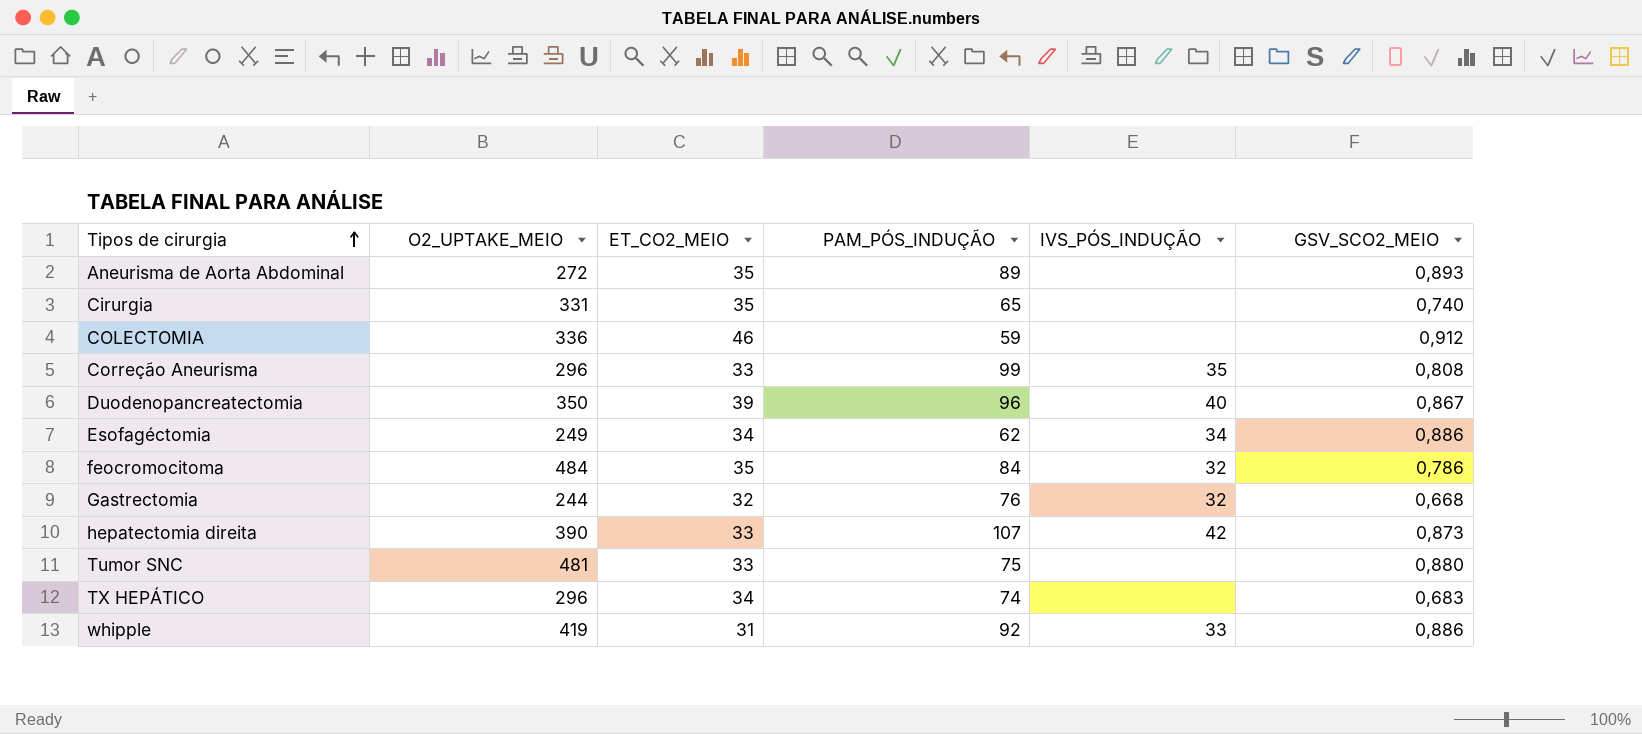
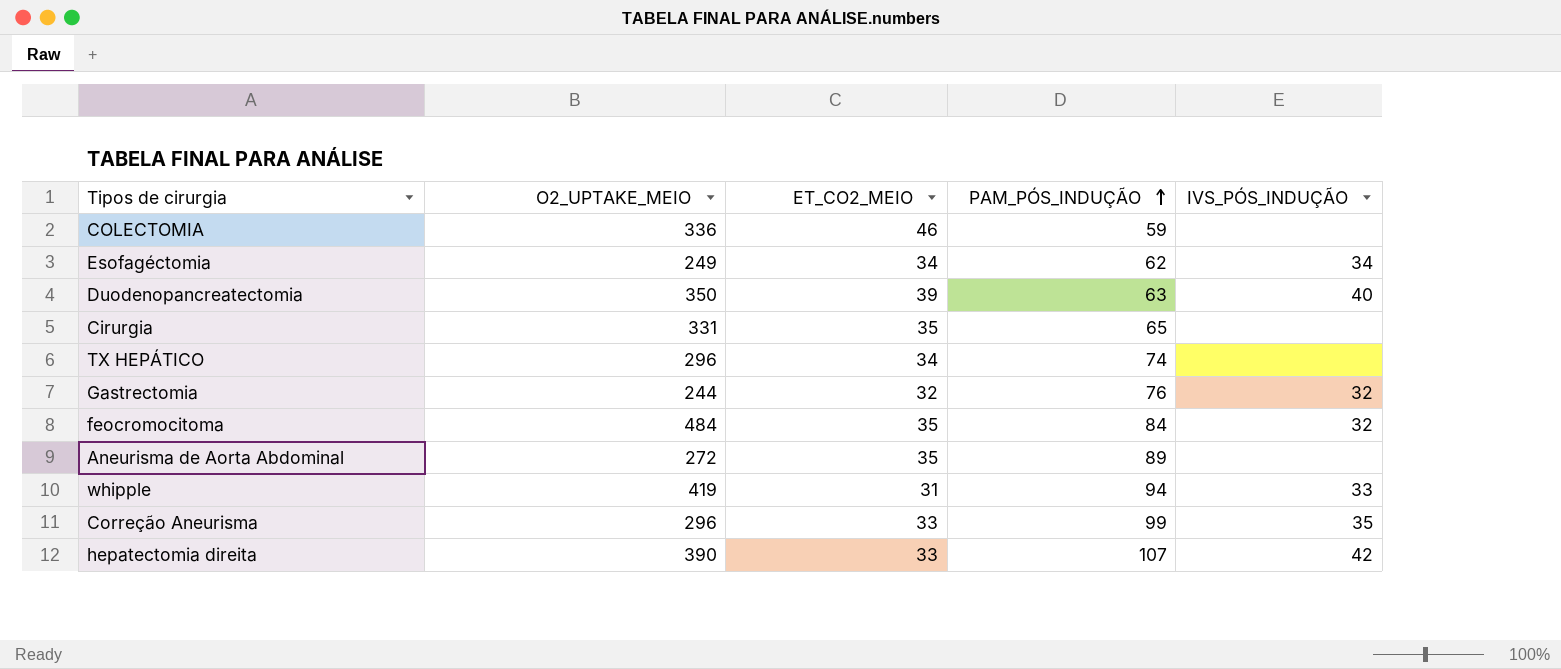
row order: Tipos de cirurgia ascending -> PAM_PÓS_INDUÇÃO ascending
column GSV_SCO2_MEIO | position: 6 -> none
row Tumor SNC: 481 | 33 | 75 | none | 0,880 -> none
Duodenopancreatectomia | PAM_PÓS_INDUÇÃO: 96 -> 63
whipple | PAM_PÓS_INDUÇÃO: 92 -> 94

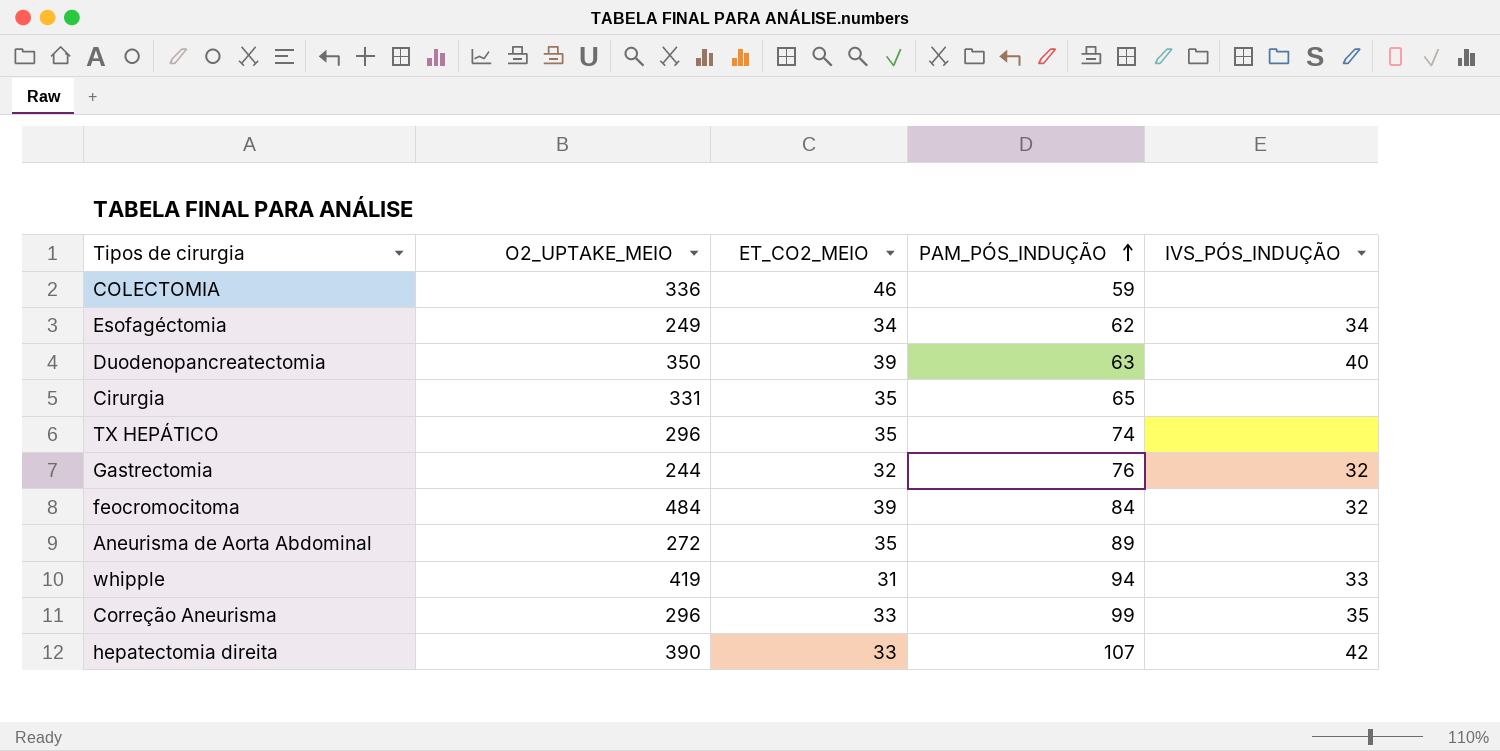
TX HEPÁTICO | ET_CO2_MEIO: 34 -> 35
feocromocitoma | ET_CO2_MEIO: 35 -> 39

